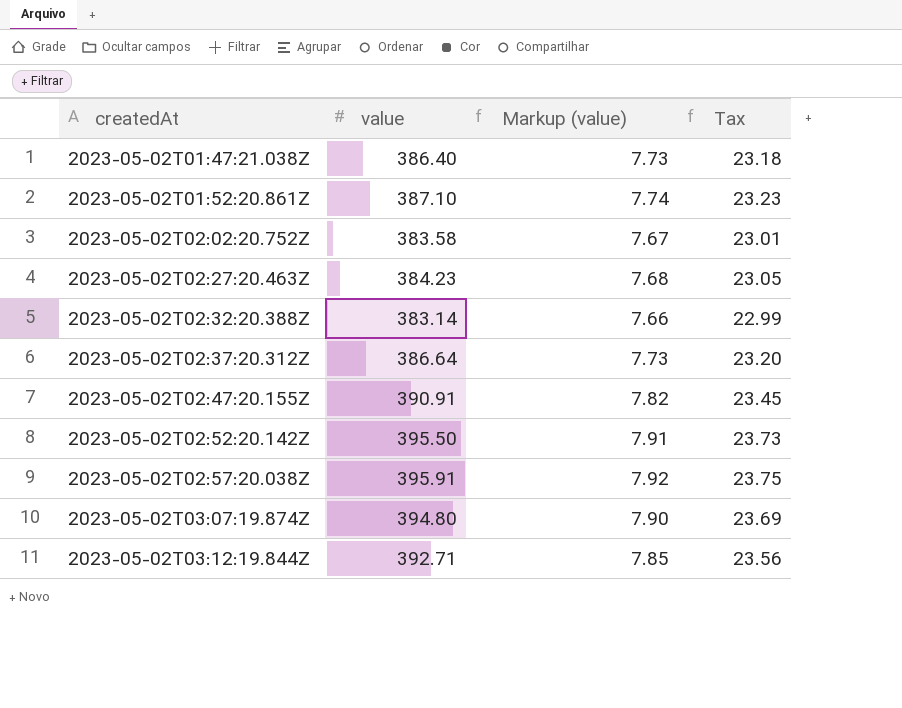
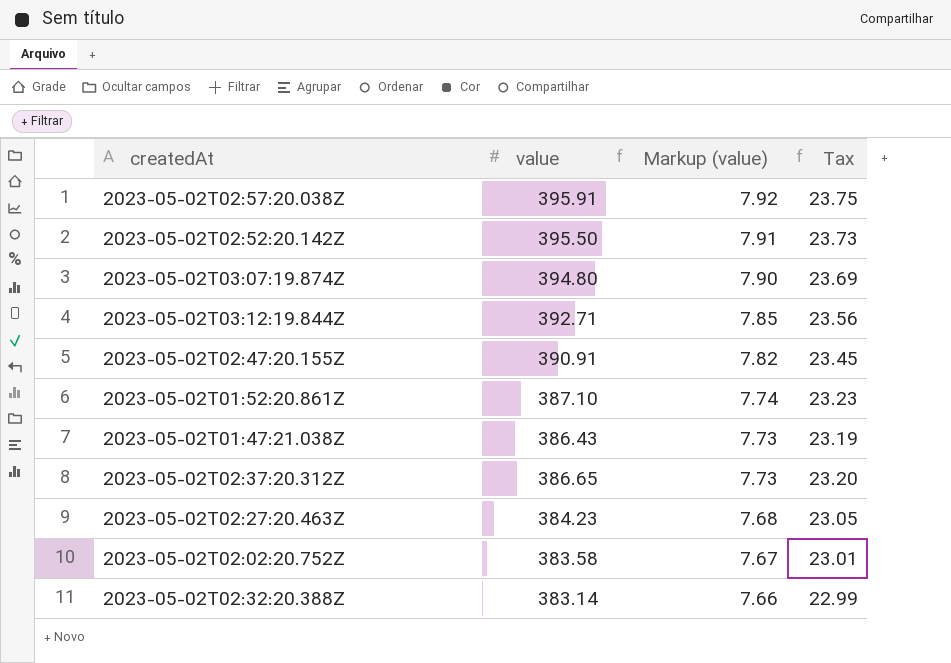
row order: createdAt ascending -> Markup (value) descending
2023-05-02T01:47:21.038Z | value: 386.40 -> 386.43
2023-05-02T01:47:21.038Z | Tax: 23.18 -> 23.19
2023-05-02T02:37:20.312Z | value: 386.64 -> 386.65

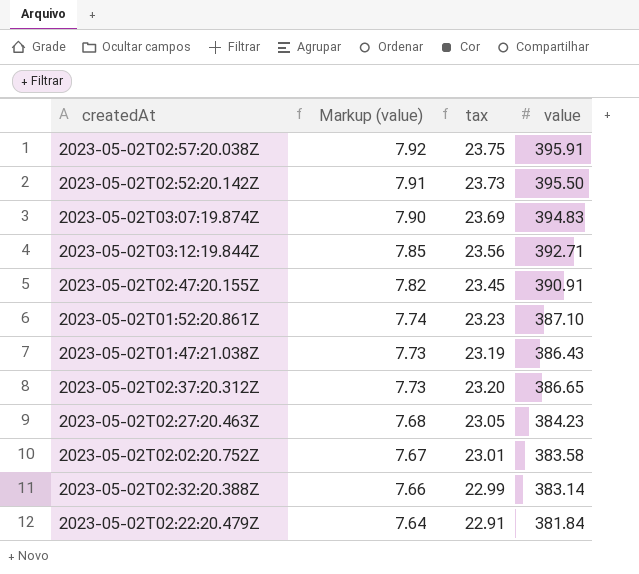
column name: Tax -> tax
column value | position: 2 -> 4
2023-05-02T03:07:19.874Z | value: 394.80 -> 394.83
row 2023-05-02T02:22:20.479Z: none -> 7.64 | 22.91 | 381.84

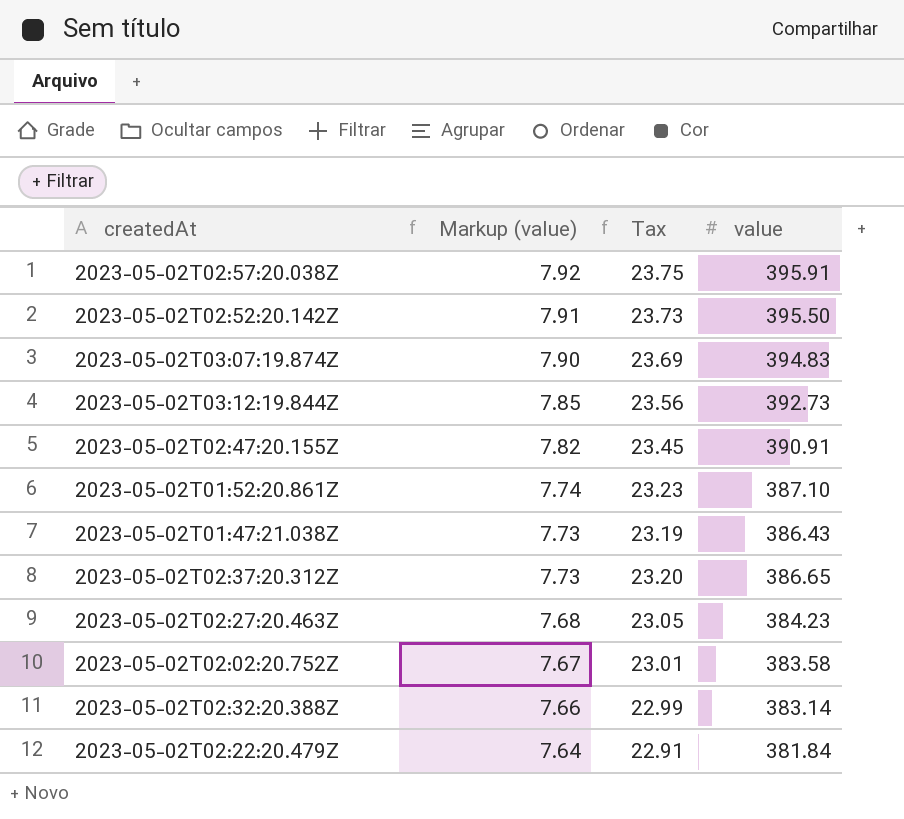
column name: tax -> Tax
2023-05-02T03:12:19.844Z | value: 392.71 -> 392.73

